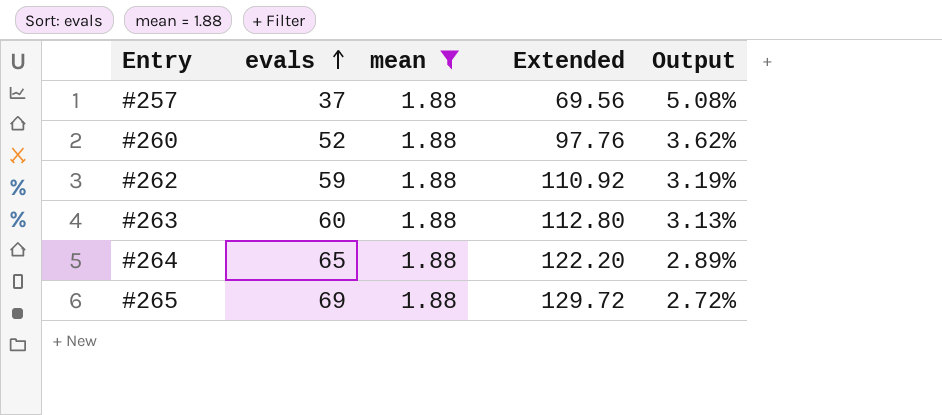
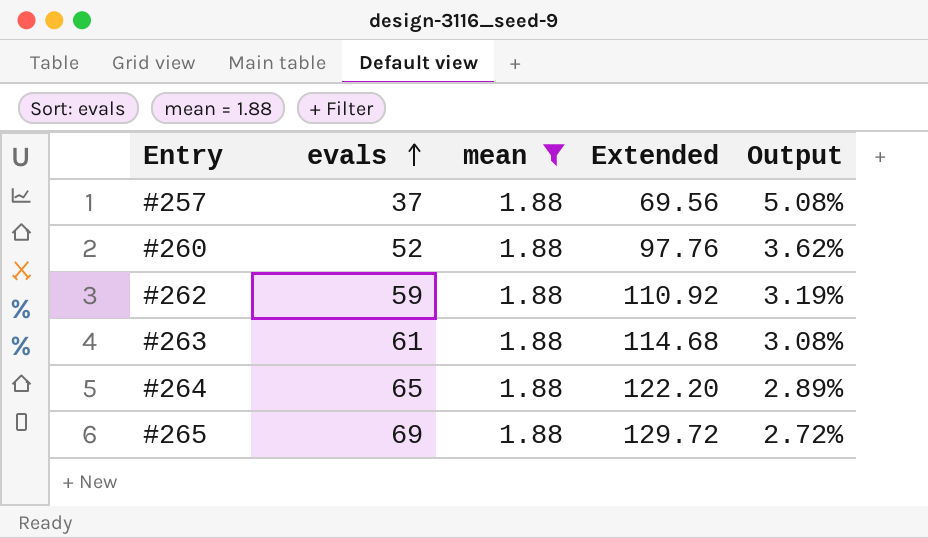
#263 | evals: 60 -> 61
#263 | Extended: 112.80 -> 114.68
#263 | Output: 3.13% -> 3.08%

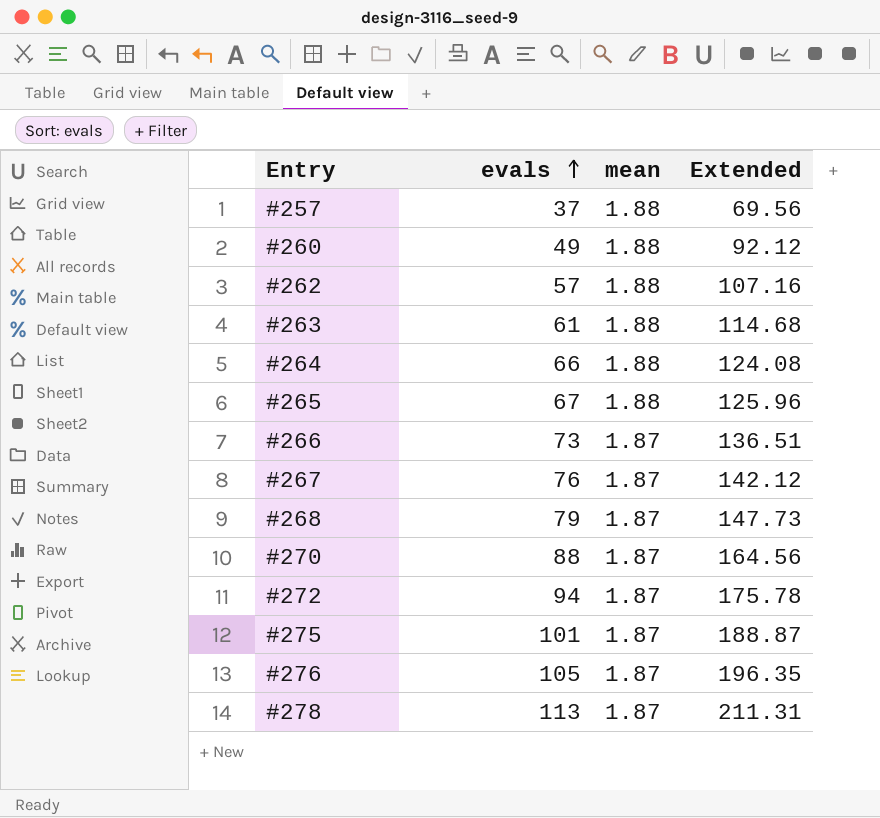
filter: mean = 1.88 -> none
column Output | formula: [mean] / [evals] -> none
#260 | evals: 52 -> 49
#260 | Extended: 97.76 -> 92.12
#262 | evals: 59 -> 57
#262 | Extended: 110.92 -> 107.16
#264 | evals: 65 -> 66
#264 | Extended: 122.20 -> 124.08
#265 | evals: 69 -> 67
#265 | Extended: 129.72 -> 125.96

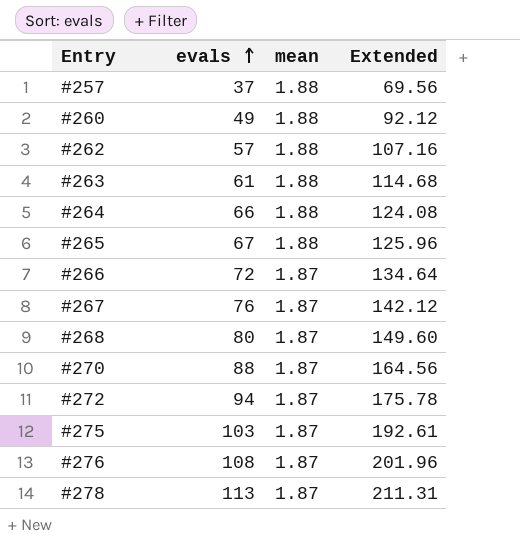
#266 | evals: 73 -> 72
#266 | Extended: 136.51 -> 134.64
#268 | evals: 79 -> 80
#268 | Extended: 147.73 -> 149.60
#275 | evals: 101 -> 103
#275 | Extended: 188.87 -> 192.61
#276 | evals: 105 -> 108
#276 | Extended: 196.35 -> 201.96

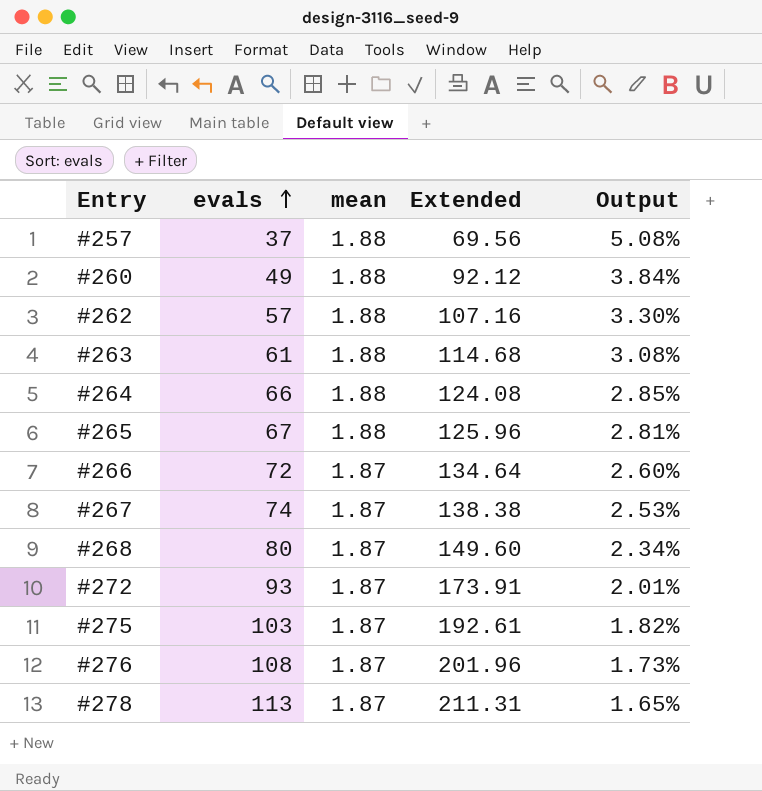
column Output | formula: none -> [mean] / [evals]
row #270: 88 | 1.87 | 164.56 -> none
#267 | evals: 76 -> 74
#267 | Extended: 142.12 -> 138.38
#272 | evals: 94 -> 93
#272 | Extended: 175.78 -> 173.91

